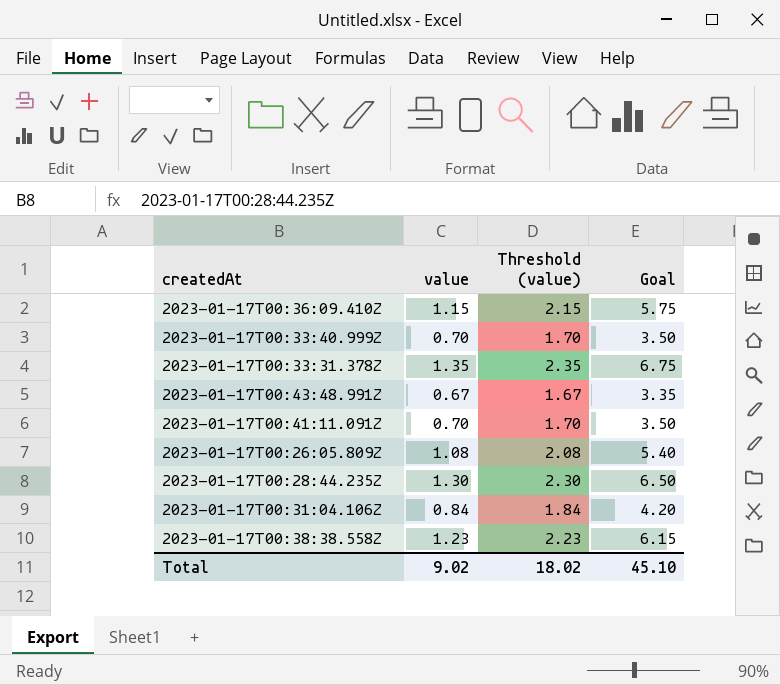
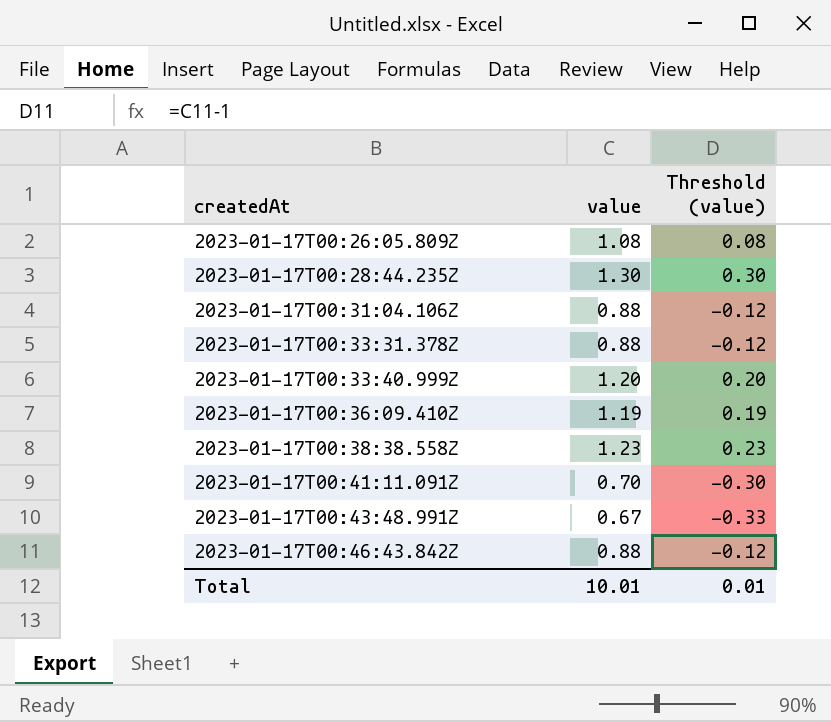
row order: none -> createdAt ascending
column Goal | formula: [value] * 5 -> none
column Threshold (value) | formula: [value] + 1 -> [value] - 1
2023-01-17T00:31:04.106Z | value: 0.84 -> 0.88
2023-01-17T00:33:31.378Z | value: 1.35 -> 0.88
2023-01-17T00:33:40.999Z | value: 0.70 -> 1.20
2023-01-17T00:36:09.410Z | value: 1.15 -> 1.19
row 2023-01-17T00:46:43.842Z: none -> 0.88 | -0.12
Total | value: 9.02 -> 10.01
Total | Threshold (value): 18.02 -> 0.01

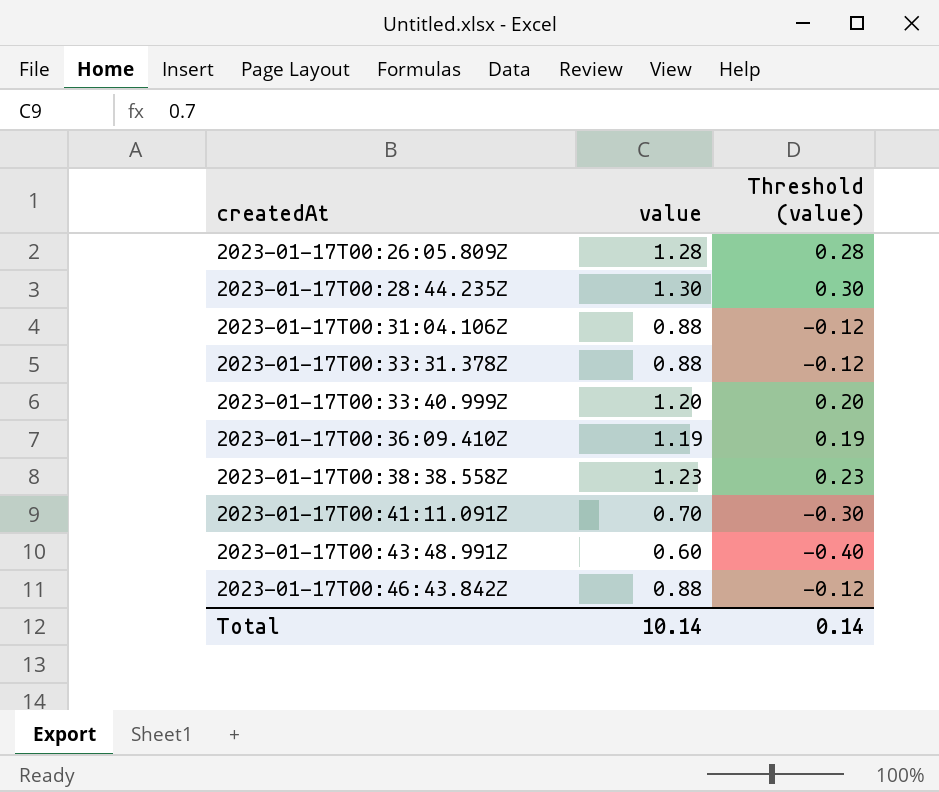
2023-01-17T00:26:05.809Z | value: 1.08 -> 1.28
2023-01-17T00:26:05.809Z | Threshold (value): 0.08 -> 0.28
2023-01-17T00:43:48.991Z | value: 0.67 -> 0.60
2023-01-17T00:43:48.991Z | Threshold (value): -0.33 -> -0.40
Total | value: 10.01 -> 10.14
Total | Threshold (value): 0.01 -> 0.14

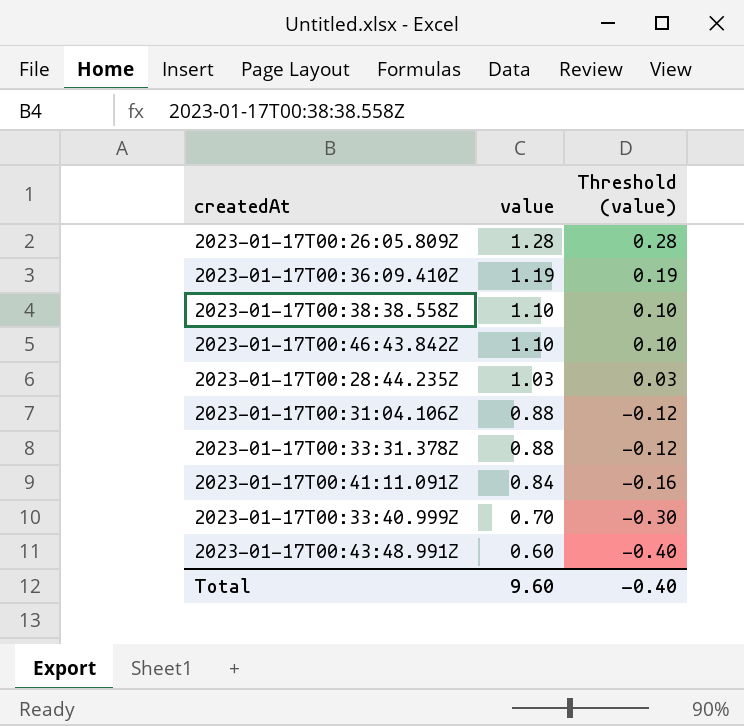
row order: createdAt ascending -> value descending
2023-01-17T00:38:38.558Z | value: 1.23 -> 1.10
2023-01-17T00:38:38.558Z | Threshold (value): 0.23 -> 0.10
2023-01-17T00:46:43.842Z | value: 0.88 -> 1.10
2023-01-17T00:46:43.842Z | Threshold (value): -0.12 -> 0.10
2023-01-17T00:28:44.235Z | value: 1.30 -> 1.03
2023-01-17T00:28:44.235Z | Threshold (value): 0.30 -> 0.03
2023-01-17T00:41:11.091Z | value: 0.70 -> 0.84
2023-01-17T00:41:11.091Z | Threshold (value): -0.30 -> -0.16
2023-01-17T00:33:40.999Z | value: 1.20 -> 0.70
2023-01-17T00:33:40.999Z | Threshold (value): 0.20 -> -0.30
Total | value: 10.14 -> 9.60
Total | Threshold (value): 0.14 -> -0.40

